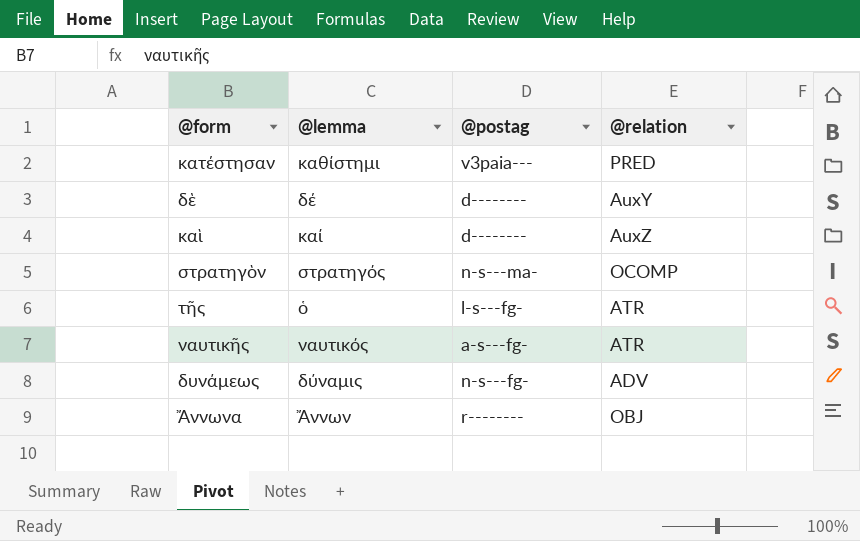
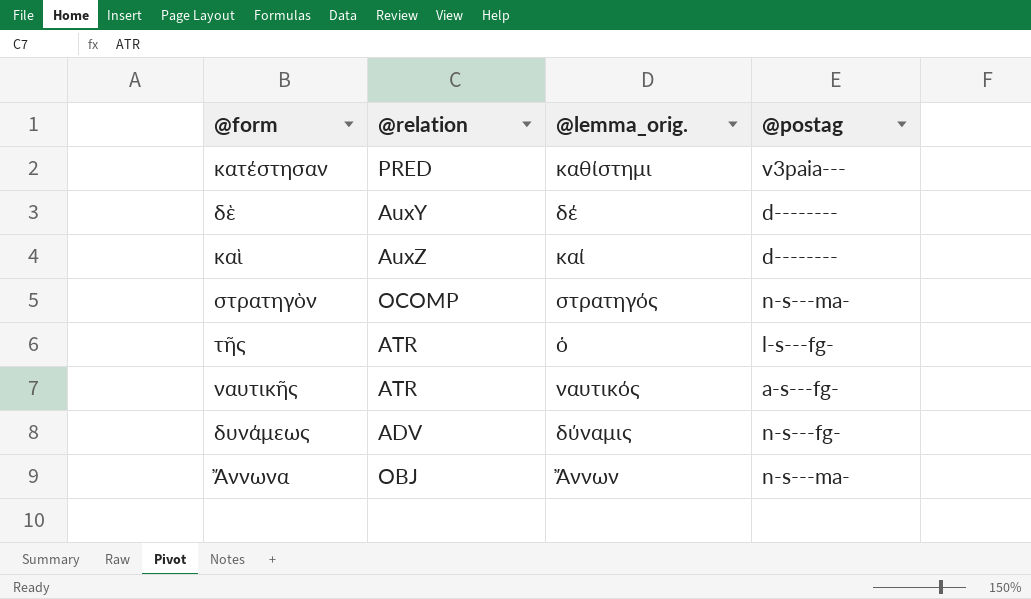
column @relation | position: 4 -> 2
column name: @lemma -> @lemma_orig.
Ἄννωνα | @postag: r-------- -> n-s---ma-

